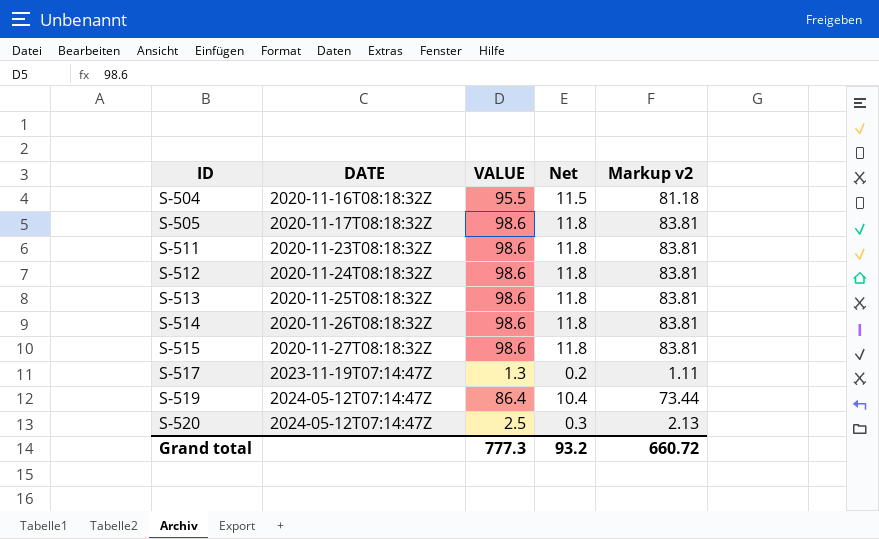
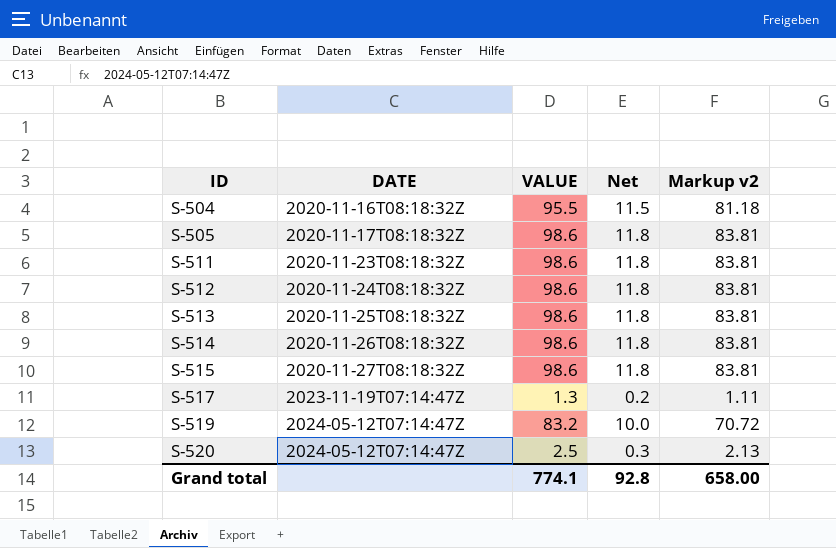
S-519 | VALUE: 86.4 -> 83.2
S-519 | Net: 10.4 -> 10.0
S-519 | Markup v2: 73.44 -> 70.72
Grand total | VALUE: 777.3 -> 774.1
Grand total | Net: 93.2 -> 92.8
Grand total | Markup v2: 660.72 -> 658.00

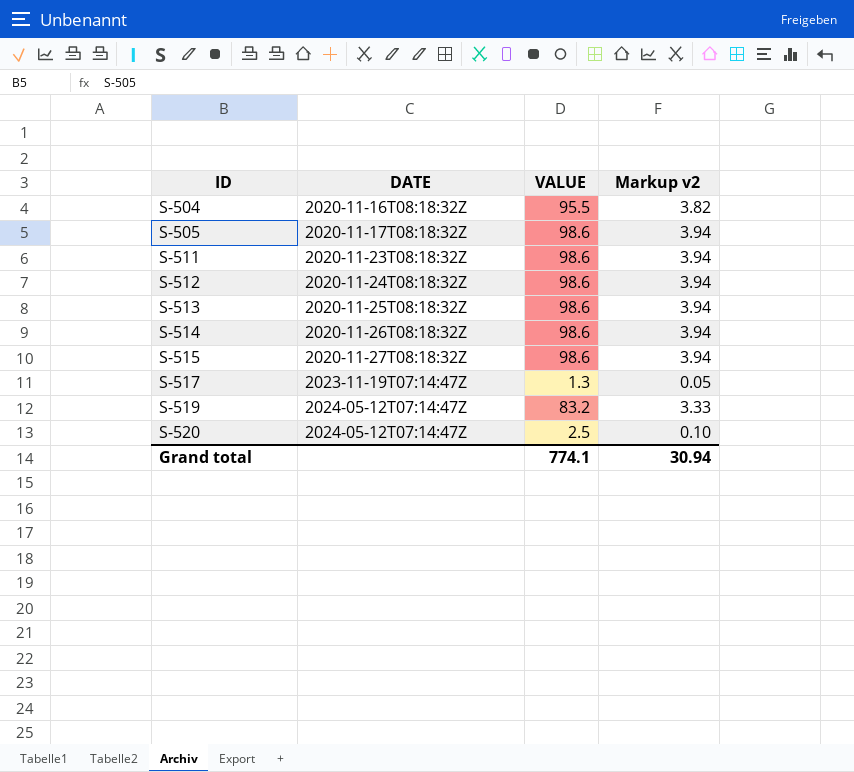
column Net | formula: [VALUE] * 0.12 -> none
column Markup v2 | formula: [VALUE] * 0.85 -> [VALUE] * 0.04
Grand total | Markup v2: 658.00 -> 30.94

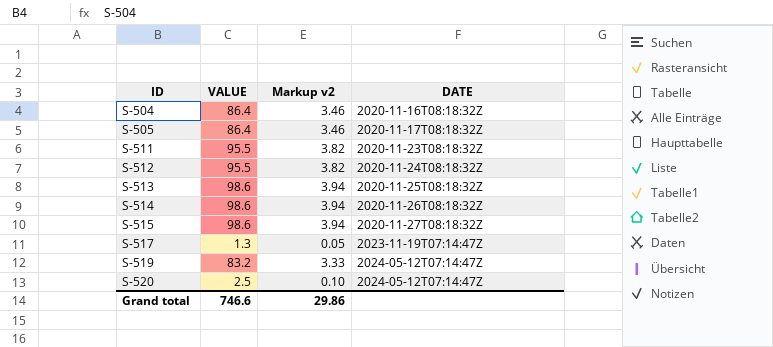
column DATE | position: 2 -> 4
S-504 | VALUE: 95.5 -> 86.4
S-504 | Markup v2: 3.82 -> 3.46
S-505 | VALUE: 98.6 -> 86.4
S-505 | Markup v2: 3.94 -> 3.46
S-511 | VALUE: 98.6 -> 95.5
S-511 | Markup v2: 3.94 -> 3.82
S-512 | VALUE: 98.6 -> 95.5
S-512 | Markup v2: 3.94 -> 3.82
Grand total | VALUE: 774.1 -> 746.6
Grand total | Markup v2: 30.94 -> 29.86

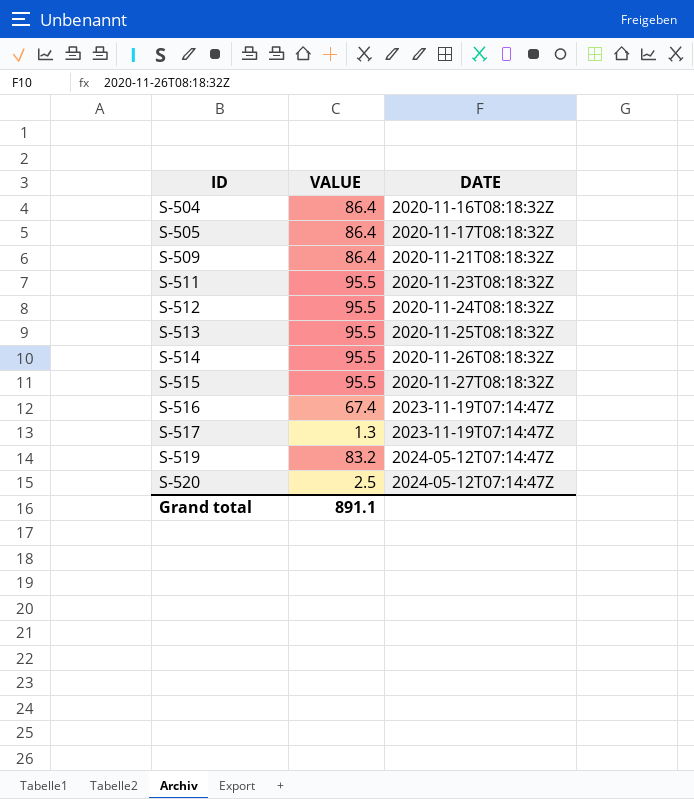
column Markup v2 | formula: [VALUE] * 0.04 -> none
row S-509: none -> 86.4 | 2020-11-21T08:18:32Z
S-513 | VALUE: 98.6 -> 95.5
S-514 | VALUE: 98.6 -> 95.5
S-515 | VALUE: 98.6 -> 95.5
row S-516: none -> 67.4 | 2023-11-19T07:14:47Z
Grand total | VALUE: 746.6 -> 891.1

